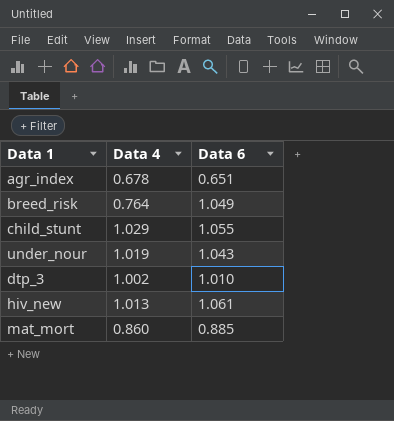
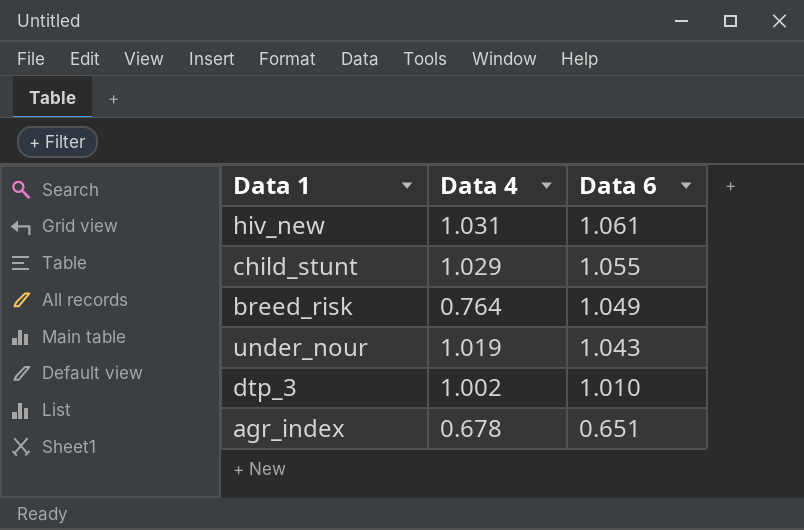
row order: none -> Data 6 descending
row mat_mort: 0.860 | 0.885 -> none
hiv_new | Data 4: 1.013 -> 1.031

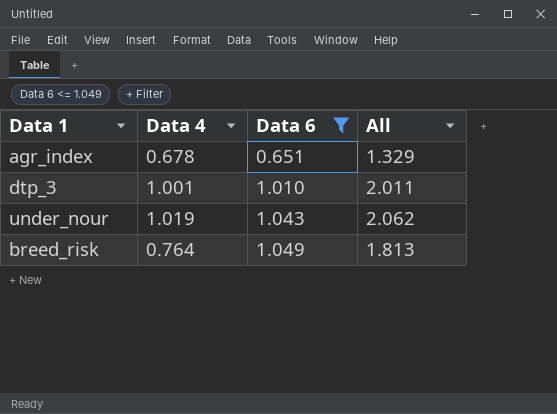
filter: none -> Data 6 <= 1.049
row order: Data 6 descending -> Data 6 ascending
column All | formula: none -> [Data 4] + [Data 6]
dtp_3 | Data 4: 1.002 -> 1.001

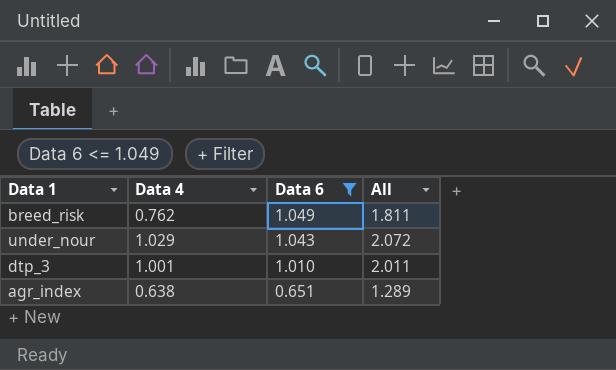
row order: Data 6 ascending -> Data 6 descending
breed_risk | Data 4: 0.764 -> 0.762
breed_risk | All: 1.813 -> 1.811
under_nour | Data 4: 1.019 -> 1.029
under_nour | All: 2.062 -> 2.072
agr_index | Data 4: 0.678 -> 0.638
agr_index | All: 1.329 -> 1.289

